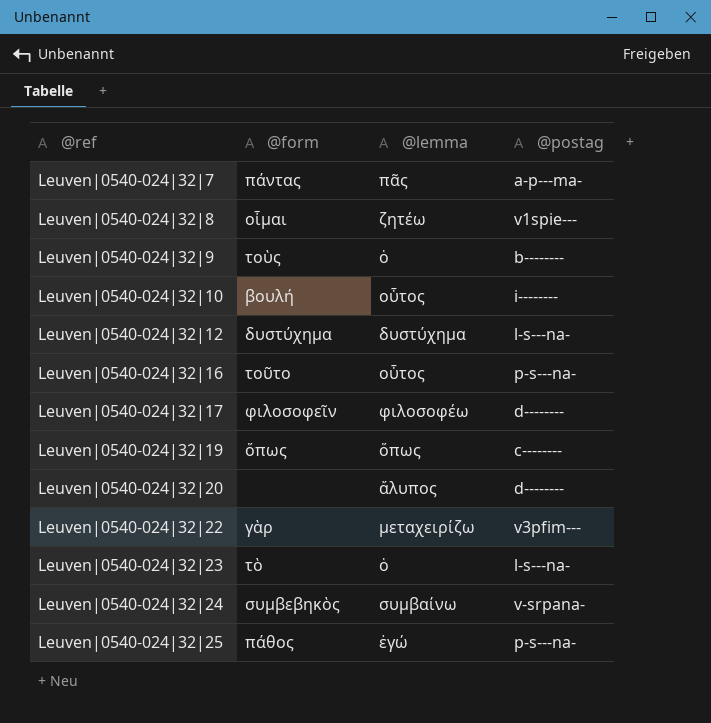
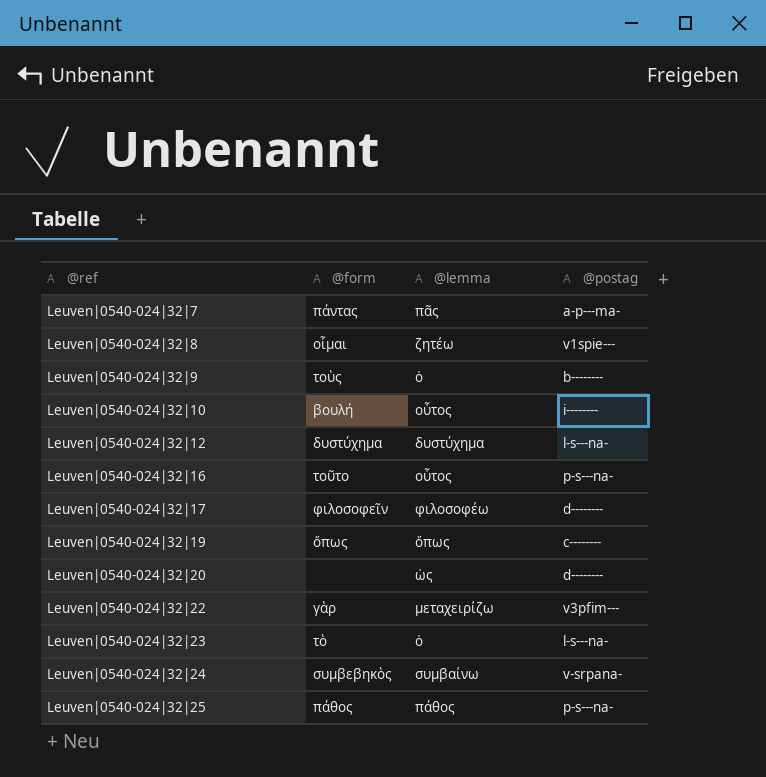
Leuven|0540-024|32|20 | @lemma: ἄλυπος -> ὡς
Leuven|0540-024|32|25 | @lemma: ἐγώ -> πάθος

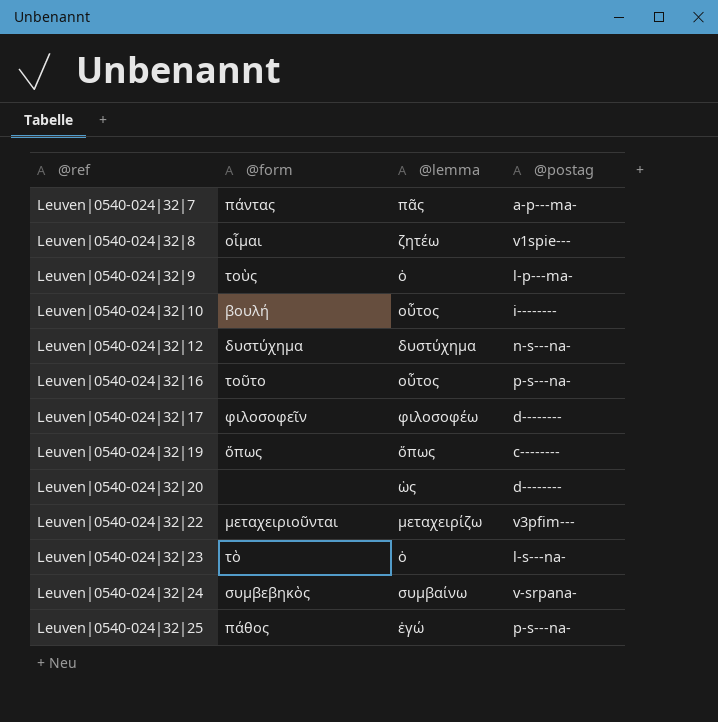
Leuven|0540-024|32|9 | @postag: b-------- -> l-p---ma-
Leuven|0540-024|32|12 | @postag: l-s---na- -> n-s---na-
Leuven|0540-024|32|22 | @form: γὰρ -> μεταχειριοῦνται
Leuven|0540-024|32|25 | @lemma: πάθος -> ἐγώ

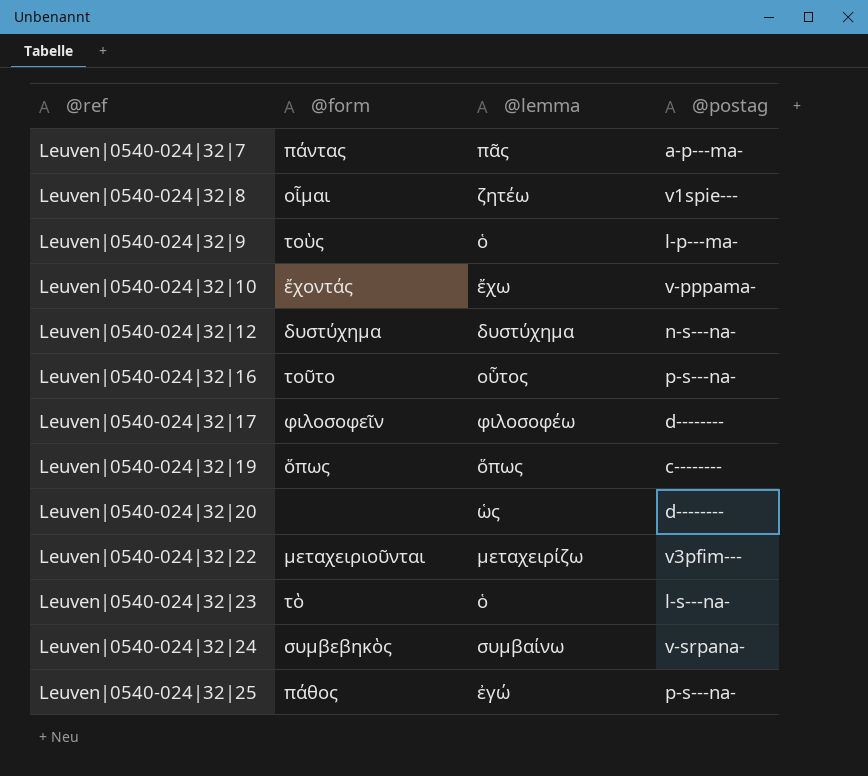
Leuven|0540-024|32|10 | @form: βουλή -> ἔχοντάς
Leuven|0540-024|32|10 | @lemma: οὗτος -> ἔχω
Leuven|0540-024|32|10 | @postag: i-------- -> v-pppama-

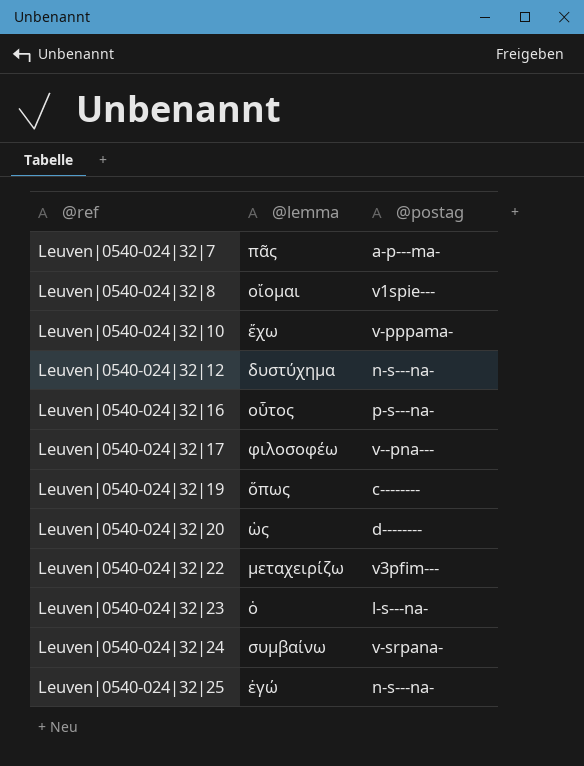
column @form | position: 2 -> none
row Leuven|0540-024|32|9: τοὺς | ὁ | l-p---ma- -> none
Leuven|0540-024|32|8 | @lemma: ζητέω -> οἴομαι
Leuven|0540-024|32|17 | @postag: d-------- -> v--pna---
Leuven|0540-024|32|25 | @postag: p-s---na- -> n-s---na-

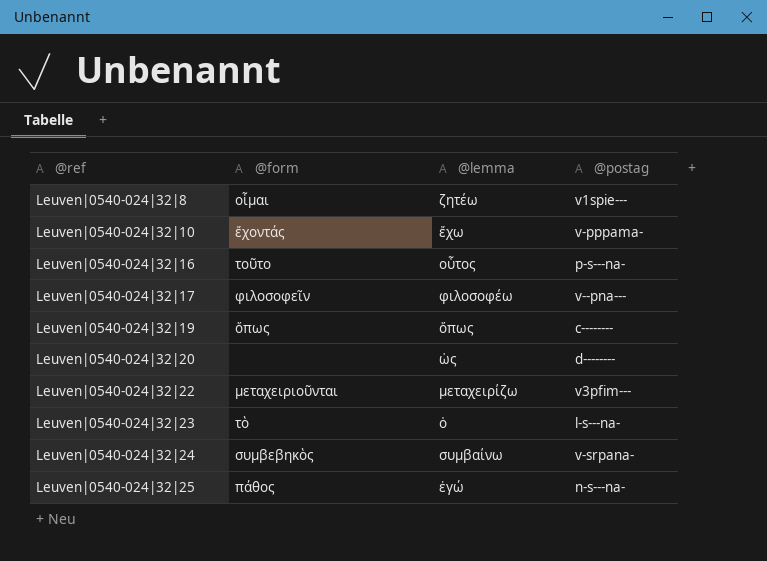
column @form | position: none -> 2
row Leuven|0540-024|32|7: πᾶς | a-p---ma- -> none
row Leuven|0540-024|32|12: δυστύχημα | n-s---na- -> none
Leuven|0540-024|32|8 | @lemma: οἴομαι -> ζητέω

